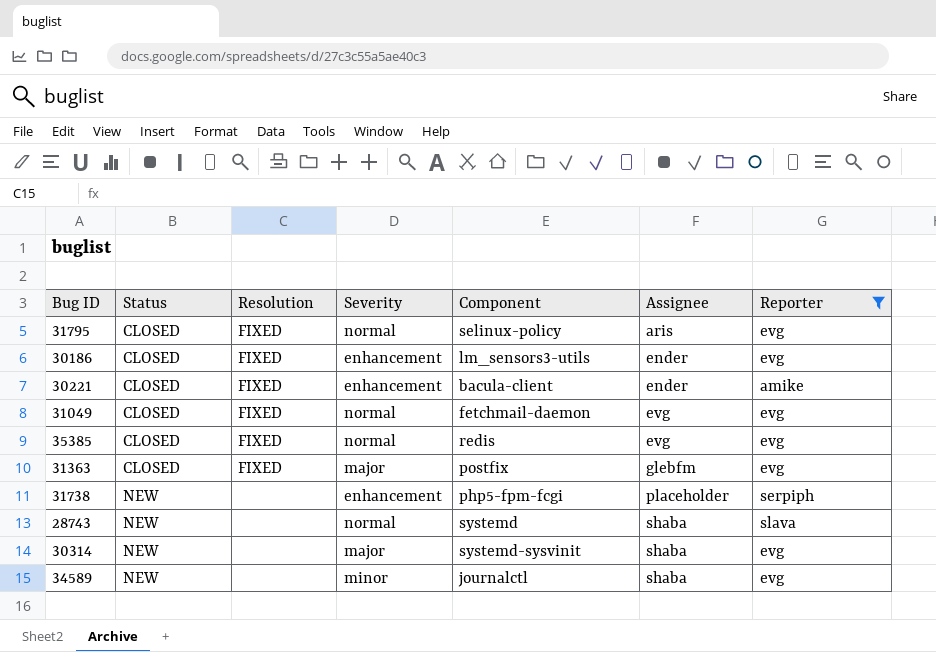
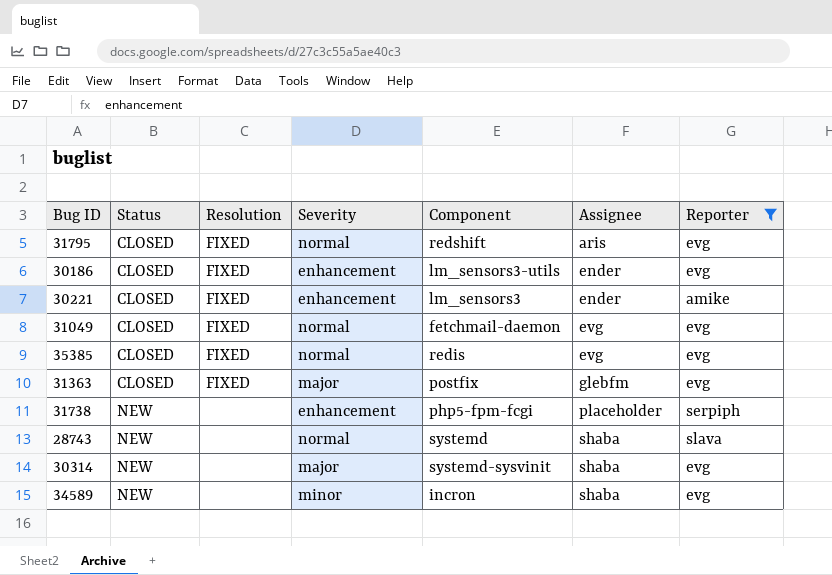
31795 | Component: selinux-policy -> redshift
30221 | Component: bacula-client -> lm_sensors3
34589 | Component: journalctl -> incron

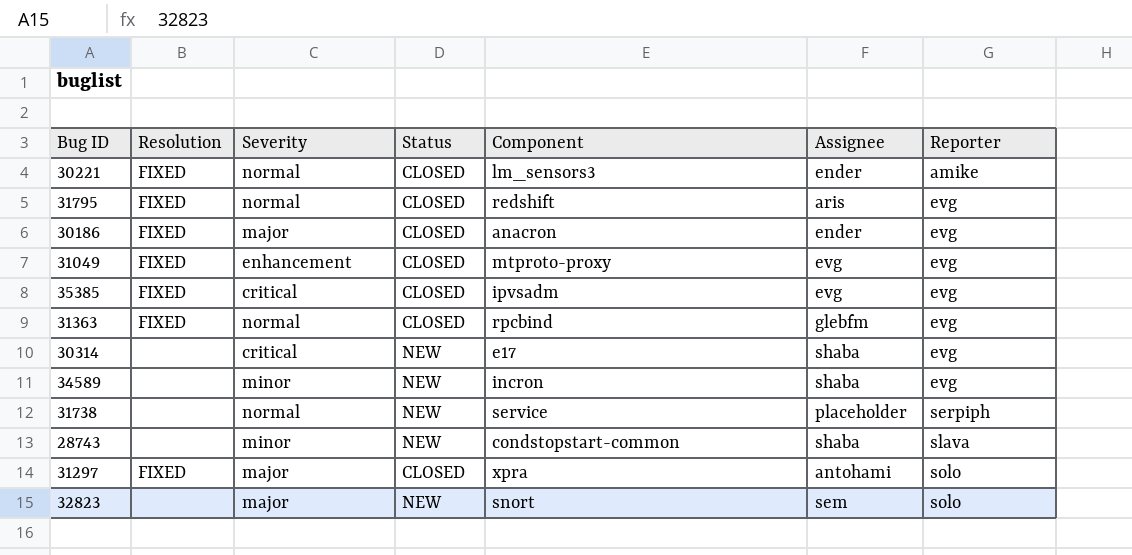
filter: Reporter != solo -> none
row order: Status ascending -> Reporter ascending
column Status | position: 2 -> 4
30221 | Severity: enhancement -> normal
30186 | Severity: enhancement -> major
30186 | Component: lm_sensors3-utils -> anacron
31049 | Severity: normal -> enhancement
31049 | Component: fetchmail-daemon -> mtproto-proxy
35385 | Severity: normal -> critical
35385 | Component: redis -> ipvsadm
31363 | Severity: major -> normal
31363 | Component: postfix -> rpcbind
30314 | Severity: major -> critical
30314 | Component: systemd-sysvinit -> e17
31738 | Severity: enhancement -> normal
31738 | Component: php5-fpm-fcgi -> service
28743 | Severity: normal -> minor
28743 | Component: systemd -> condstopstart-common

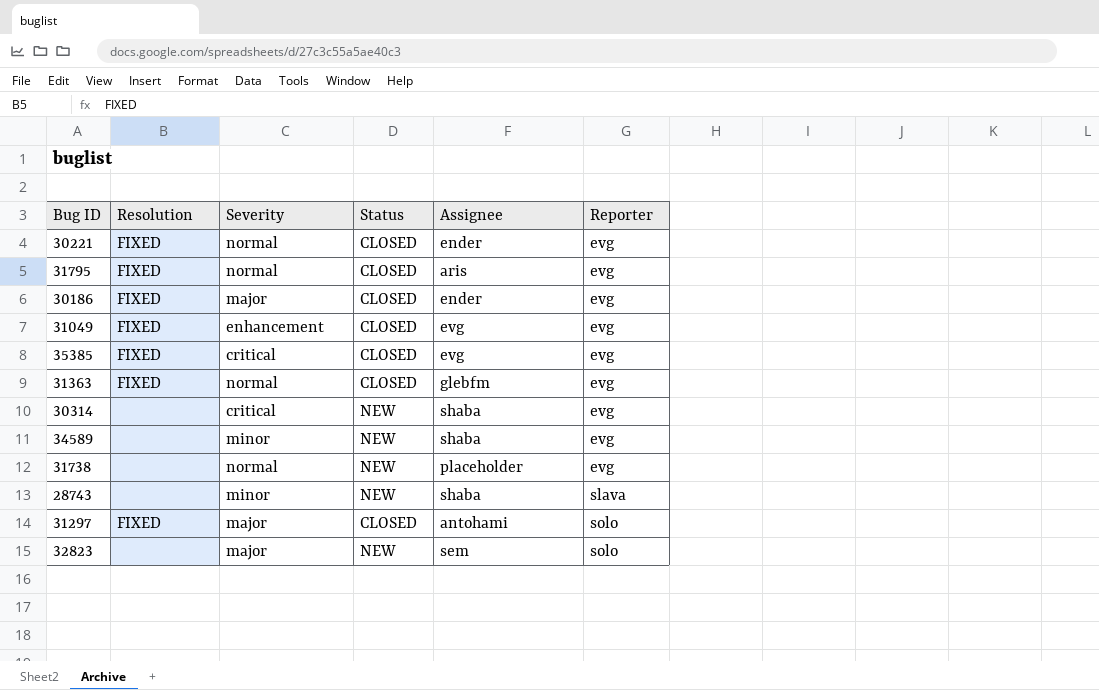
column Component | position: 5 -> none
30221 | Reporter: amike -> evg
31738 | Reporter: serpiph -> evg

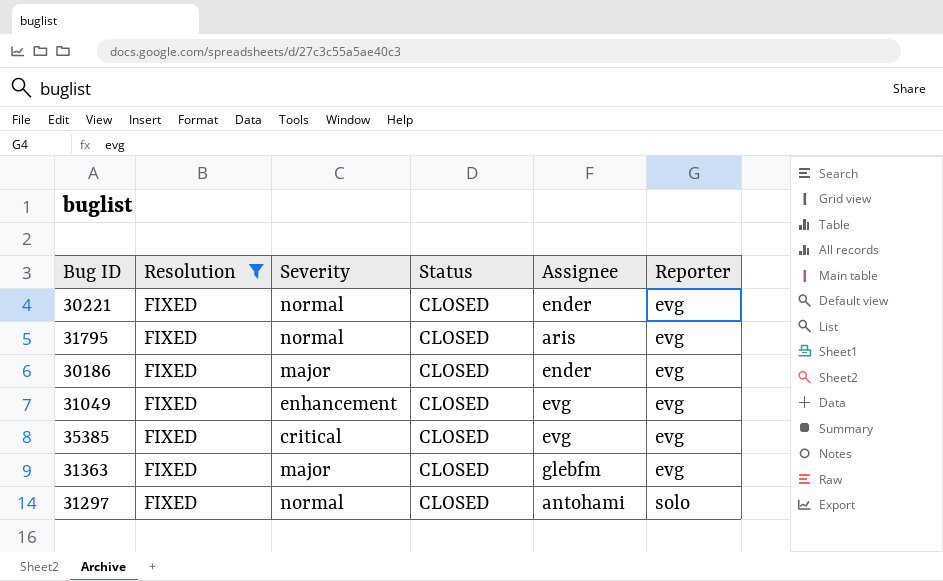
filter: none -> Resolution = FIXED
31363 | Severity: normal -> major
31297 | Severity: major -> normal

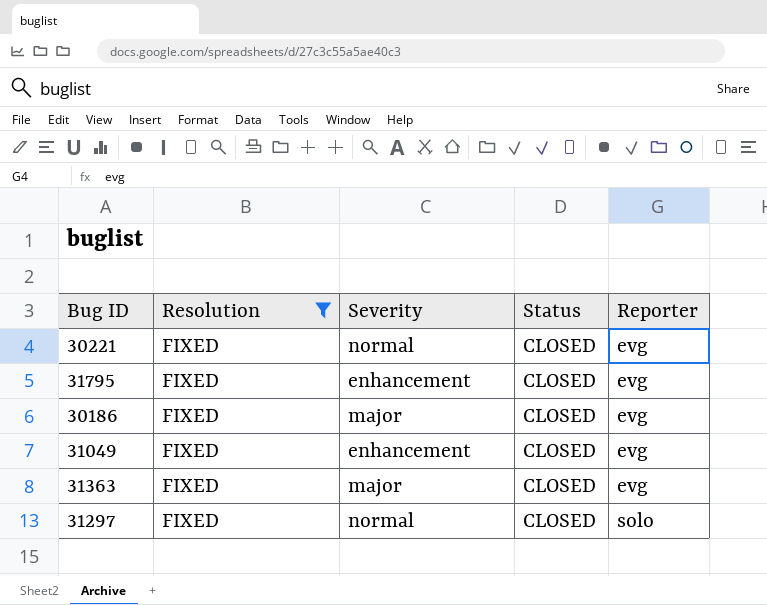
column Assignee | position: 5 -> none
row 35385: FIXED | critical | CLOSED | evg | evg -> none
31795 | Severity: normal -> enhancement

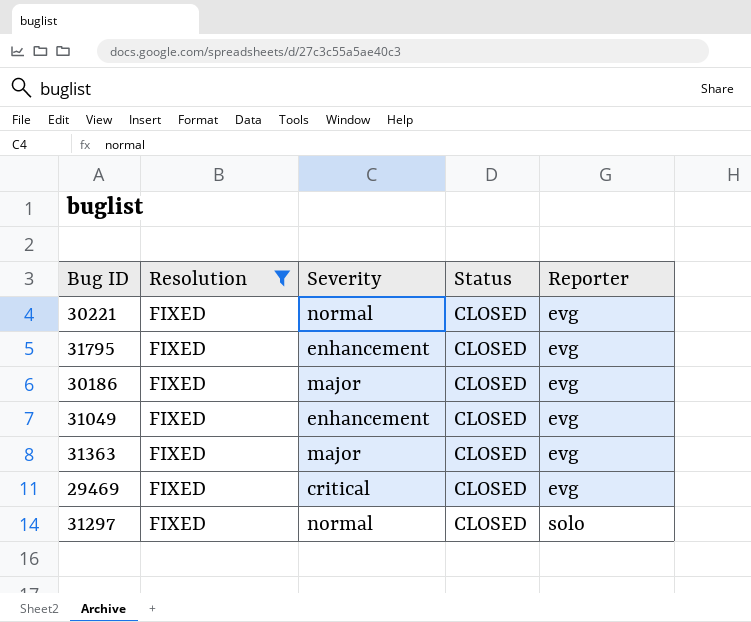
row 29469: none -> FIXED | critical | CLOSED | evg

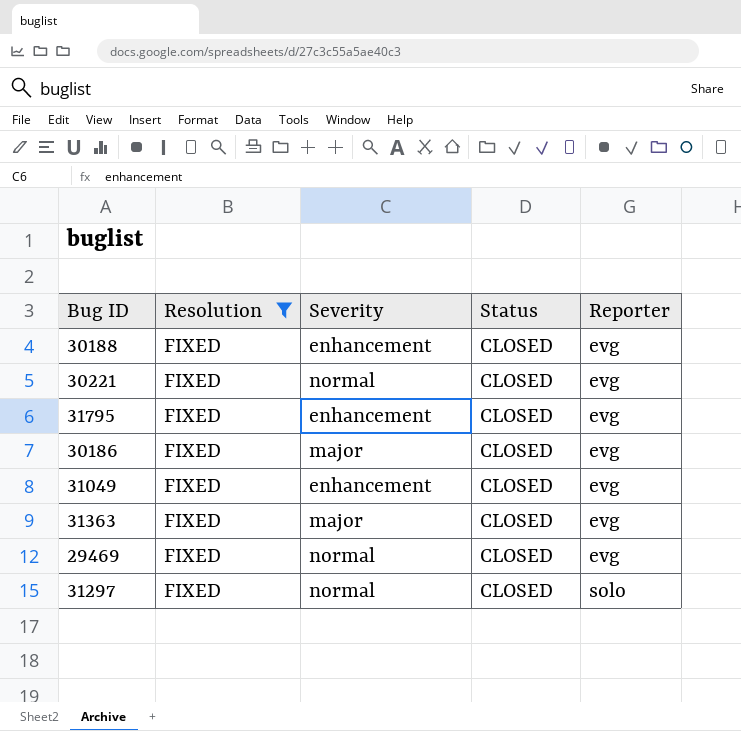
row 30188: none -> FIXED | enhancement | CLOSED | evg
29469 | Severity: critical -> normal

